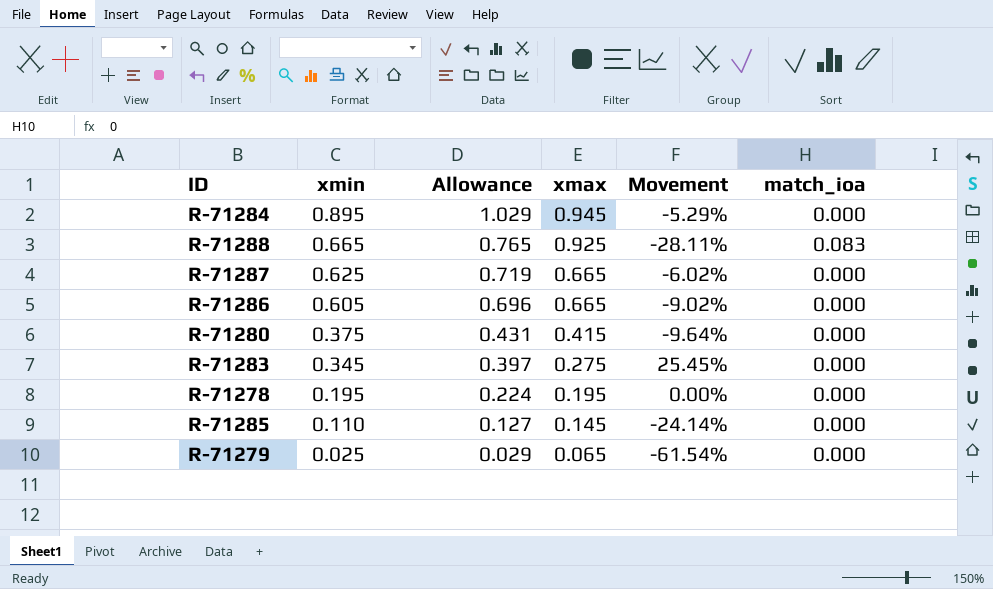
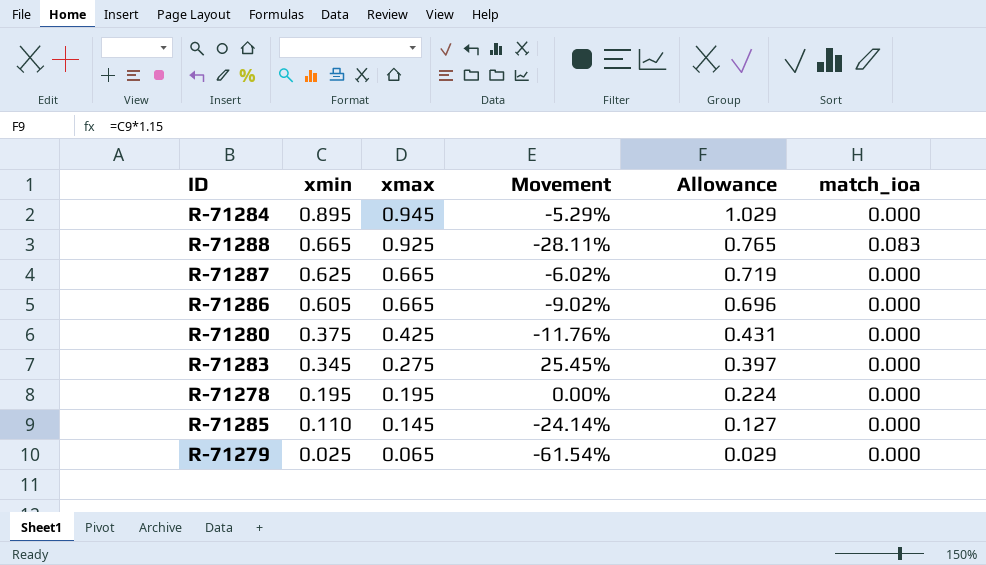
column Allowance | position: 3 -> 5
R-71280 | xmax: 0.415 -> 0.425
R-71280 | Movement: -9.64% -> -11.76%

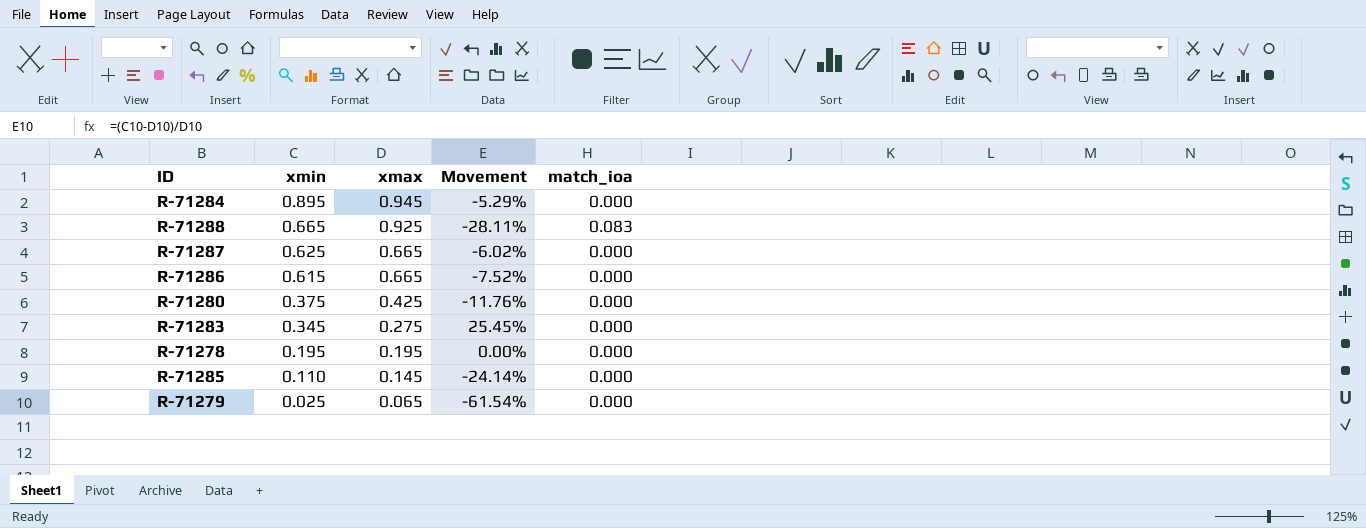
column Allowance | formula: [xmin] * 1.15 -> none
R-71286 | xmin: 0.605 -> 0.615
R-71286 | Movement: -9.02% -> -7.52%

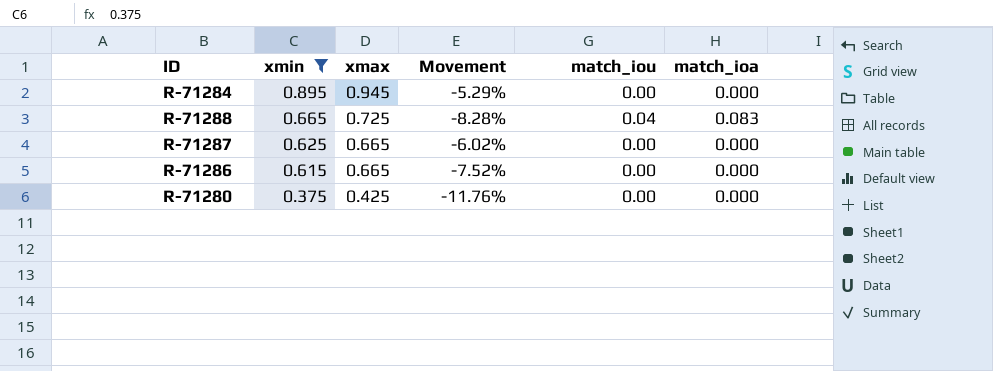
filter: none -> xmin >= 0.375
column match_iou | position: none -> 5
R-71288 | xmax: 0.925 -> 0.725
R-71288 | Movement: -28.11% -> -8.28%

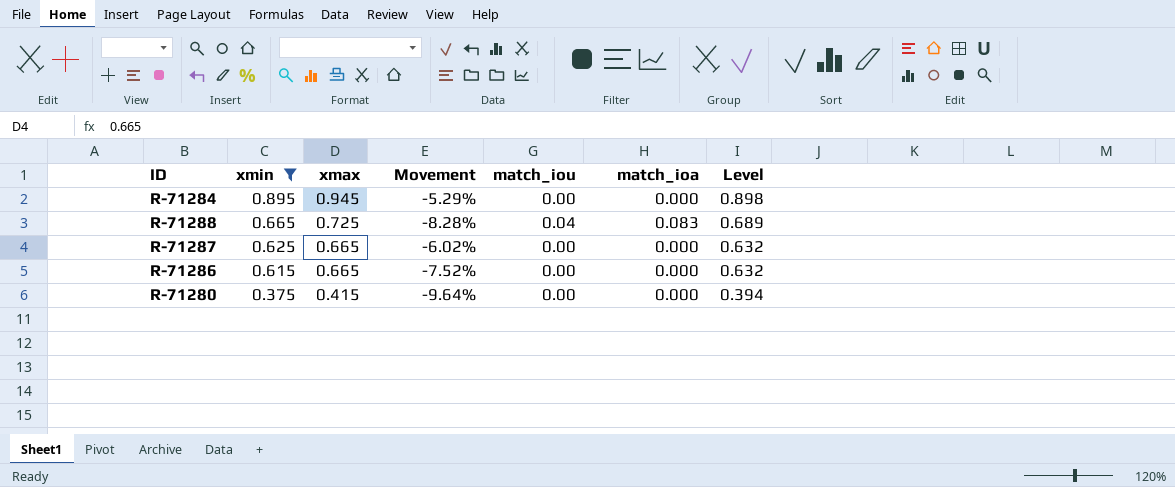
column Level | formula: none -> [xmax] * 0.95
R-71280 | xmax: 0.425 -> 0.415
R-71280 | Movement: -11.76% -> -9.64%

